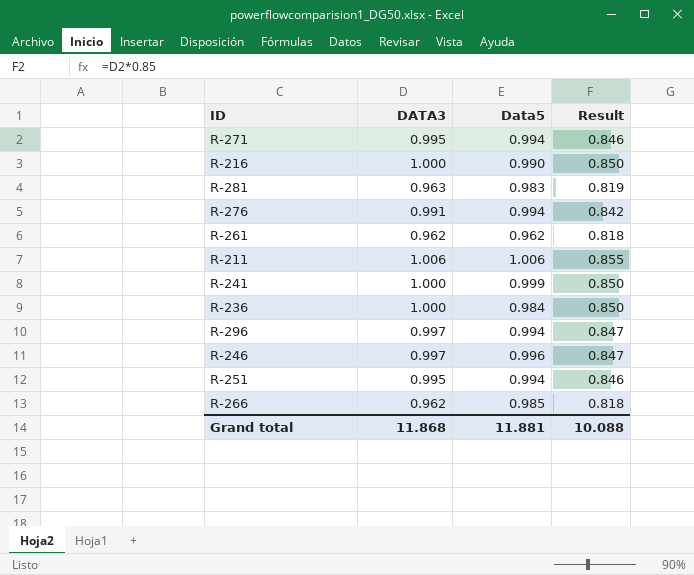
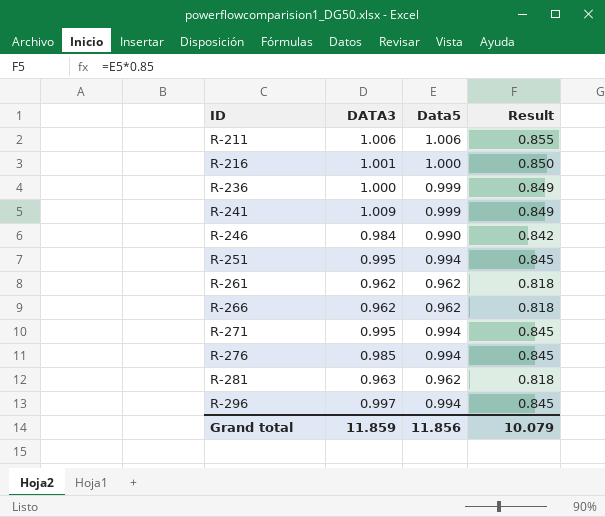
row order: none -> ID ascending
column Result | formula: [DATA3] * 0.85 -> [Data5] * 0.85
R-216 | DATA3: 1.000 -> 1.001
R-216 | Data5: 0.990 -> 1.000
R-236 | Data5: 0.984 -> 0.999
R-241 | DATA3: 1.000 -> 1.009
R-246 | DATA3: 0.997 -> 0.984
R-246 | Data5: 0.996 -> 0.990
R-266 | Data5: 0.985 -> 0.962
R-276 | DATA3: 0.991 -> 0.985
R-281 | Data5: 0.983 -> 0.962
Grand total | DATA3: 11.868 -> 11.859
Grand total | Data5: 11.881 -> 11.856
Grand total | Result: 10.088 -> 10.079

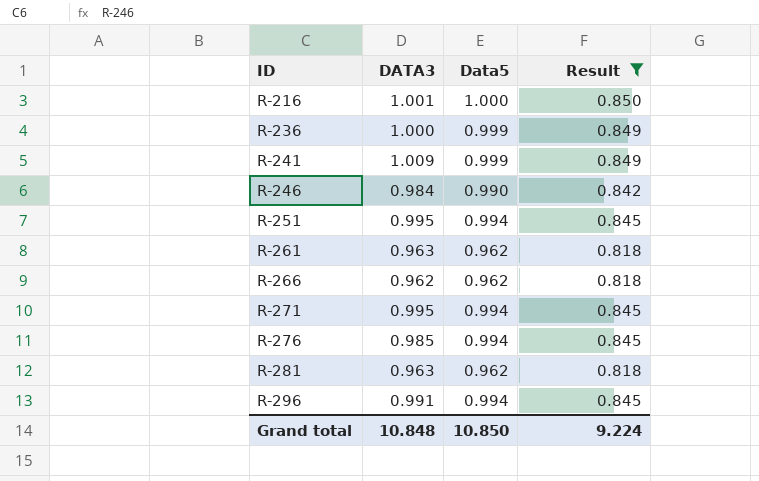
filter: none -> Result != 0.855
R-261 | DATA3: 0.962 -> 0.963
R-296 | DATA3: 0.997 -> 0.991
Grand total | DATA3: 11.859 -> 10.848
Grand total | Data5: 11.856 -> 10.850
Grand total | Result: 10.079 -> 9.224

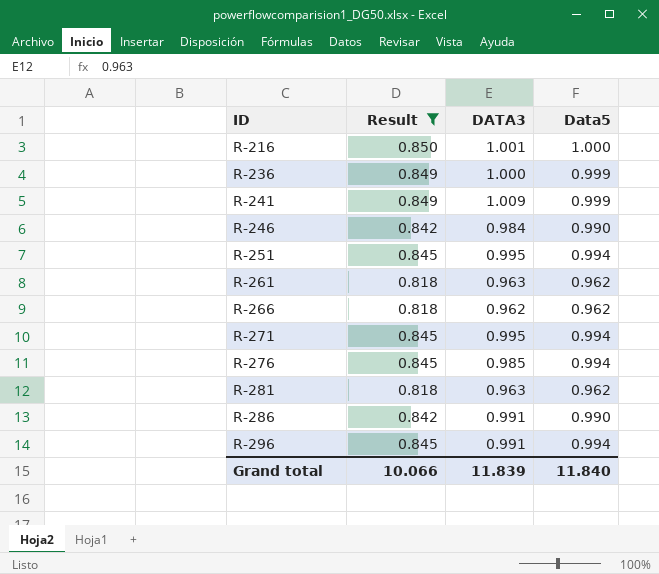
column Result | position: 4 -> 2
row R-286: none -> 0.842 | 0.991 | 0.990
Grand total | Result: 9.224 -> 10.066
Grand total | DATA3: 10.848 -> 11.839
Grand total | Data5: 10.850 -> 11.840

